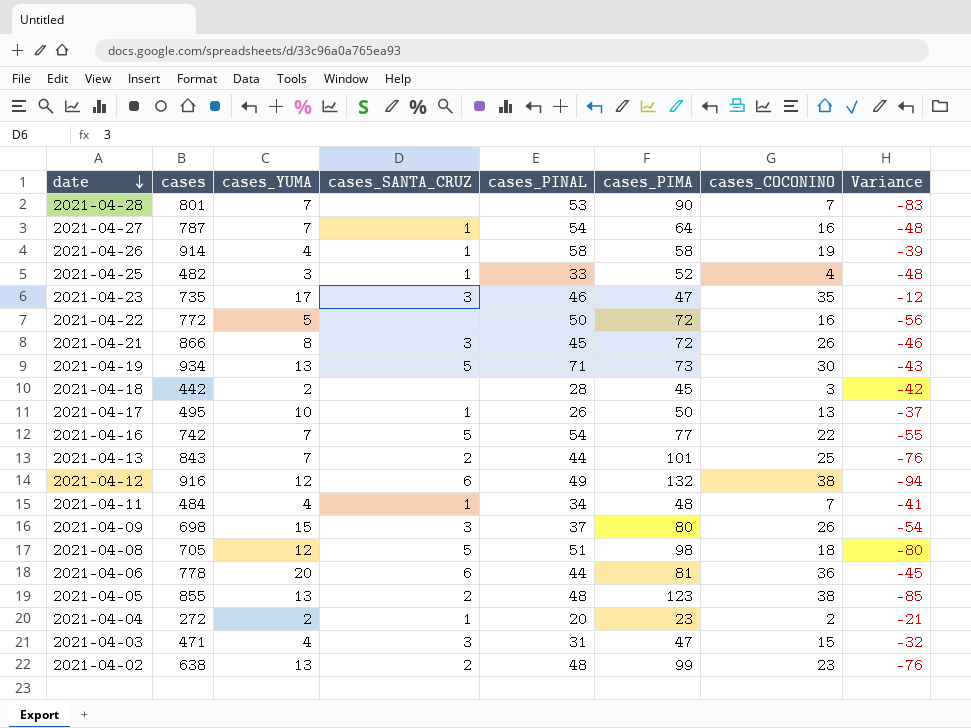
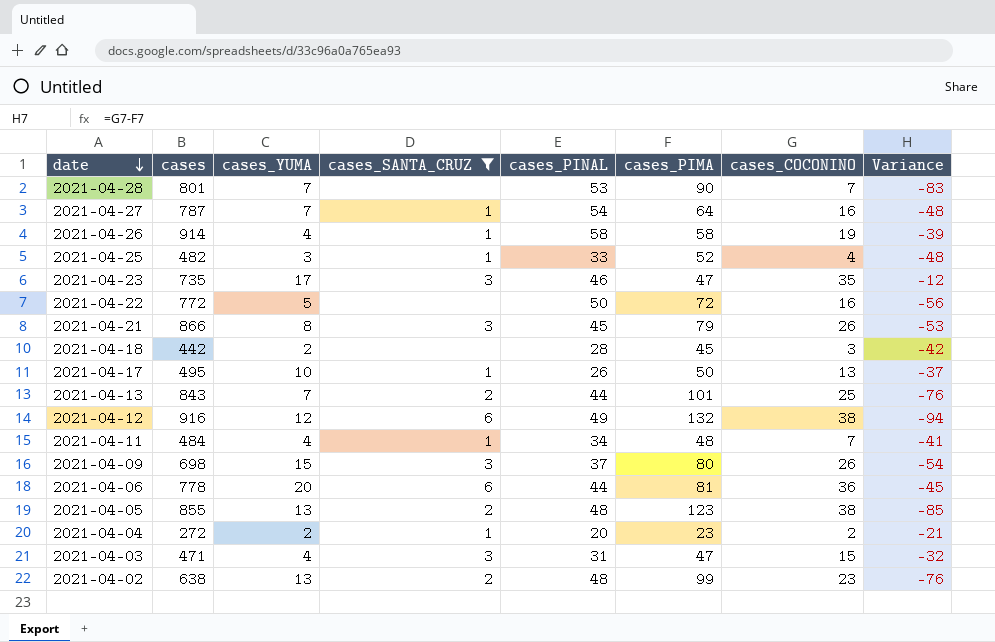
filter: none -> cases_SANTA_CRUZ != 5
2021-04-21 | cases_PIMA: 72 -> 79
2021-04-21 | Variance: -46 -> -53

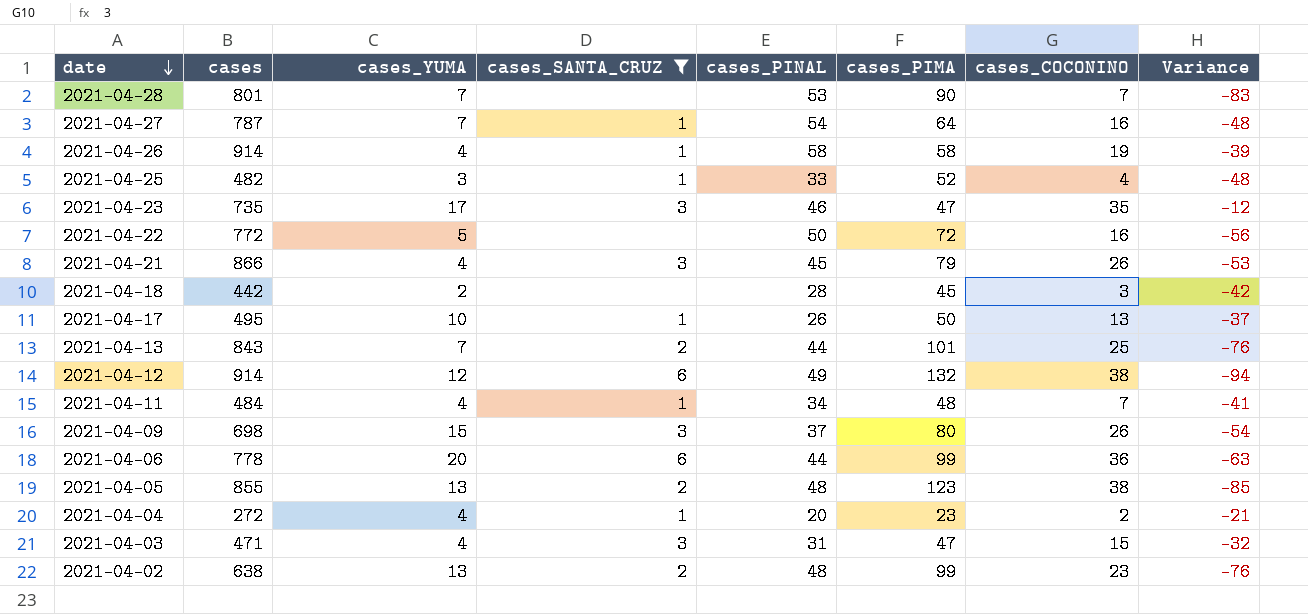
2021-04-21 | cases_YUMA: 8 -> 4
2021-04-12 | cases: 916 -> 914
2021-04-06 | cases_PIMA: 81 -> 99
2021-04-06 | Variance: -45 -> -63
2021-04-04 | cases_YUMA: 2 -> 4

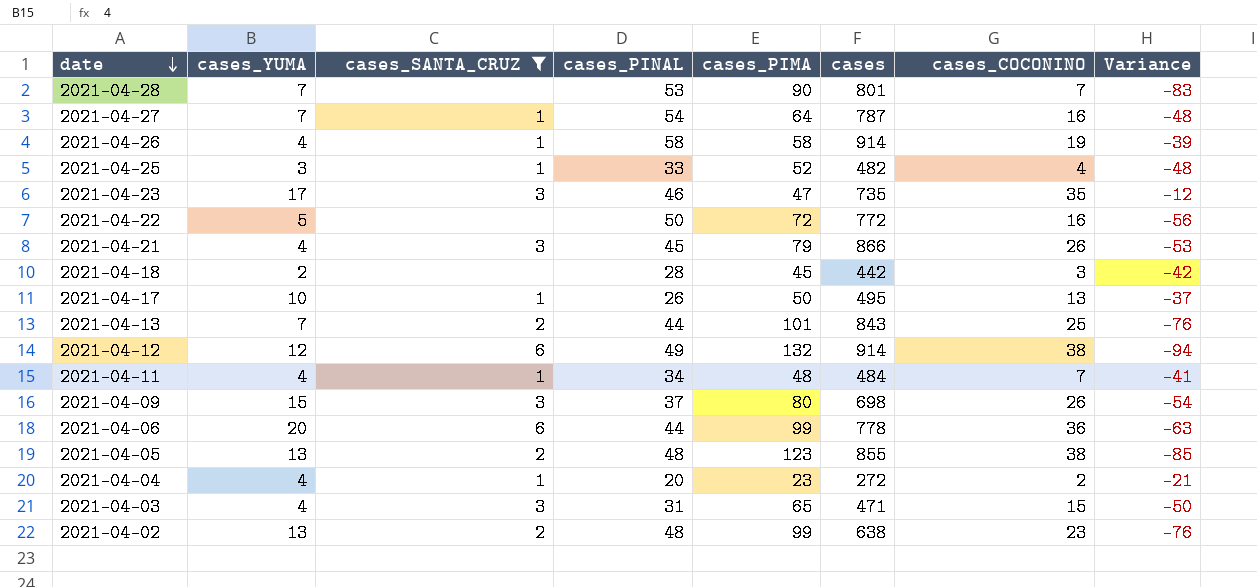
column cases | position: 2 -> 6
2021-04-03 | cases_PIMA: 47 -> 65
2021-04-03 | Variance: -32 -> -50

